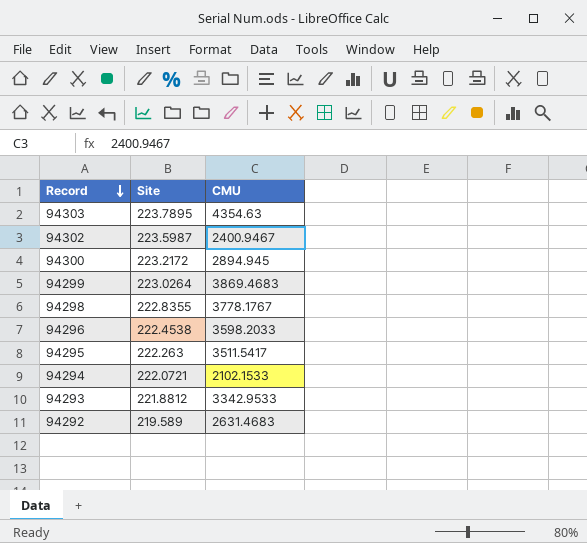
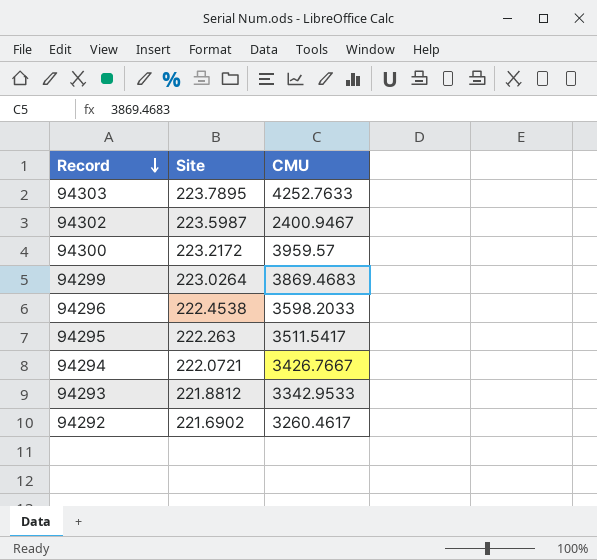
row 94298: 222.8355 | 3778.1767 -> none
94303 | CMU: 4354.63 -> 4252.7633
94300 | CMU: 2894.945 -> 3959.57
94294 | CMU: 2102.1533 -> 3426.7667
94292 | Site: 219.589 -> 221.6902
94292 | CMU: 2631.4683 -> 3260.4617

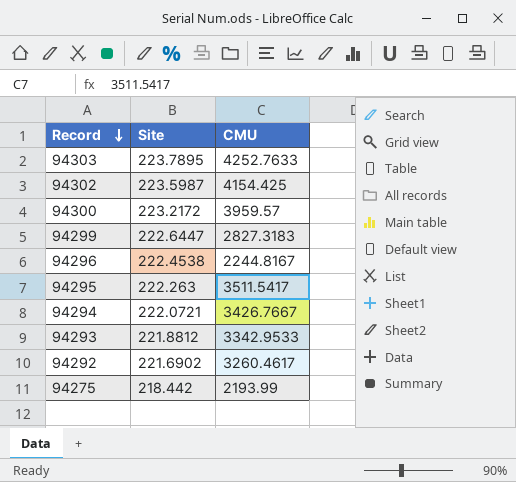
94302 | CMU: 2400.9467 -> 4154.425
94299 | Site: 223.0264 -> 222.6447
94299 | CMU: 3869.4683 -> 2827.3183
94296 | CMU: 3598.2033 -> 2244.8167
row 94275: none -> 218.442 | 2193.99

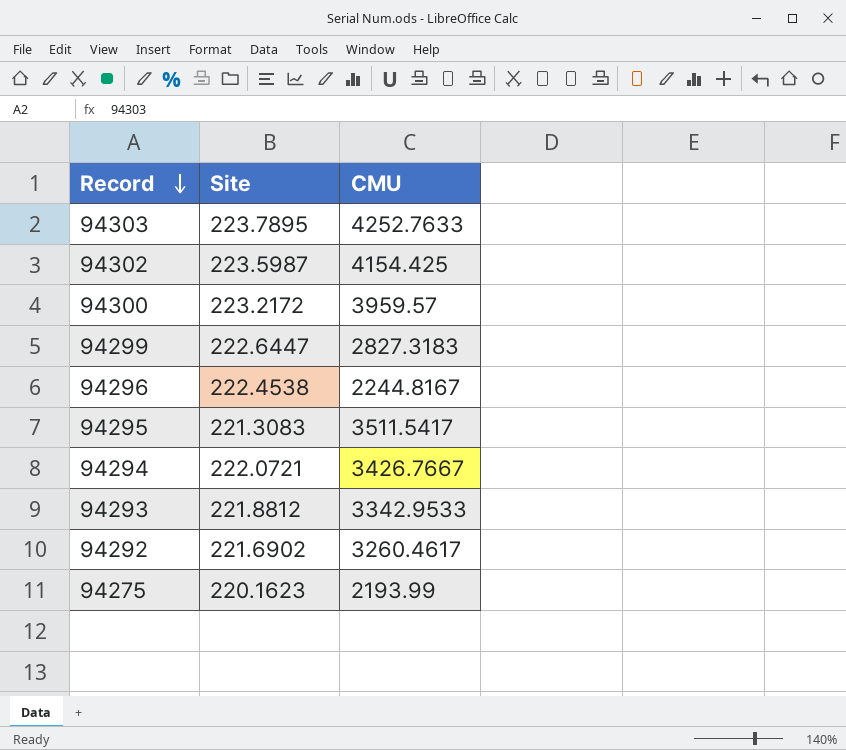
94295 | Site: 222.263 -> 221.3083
94275 | Site: 218.442 -> 220.1623

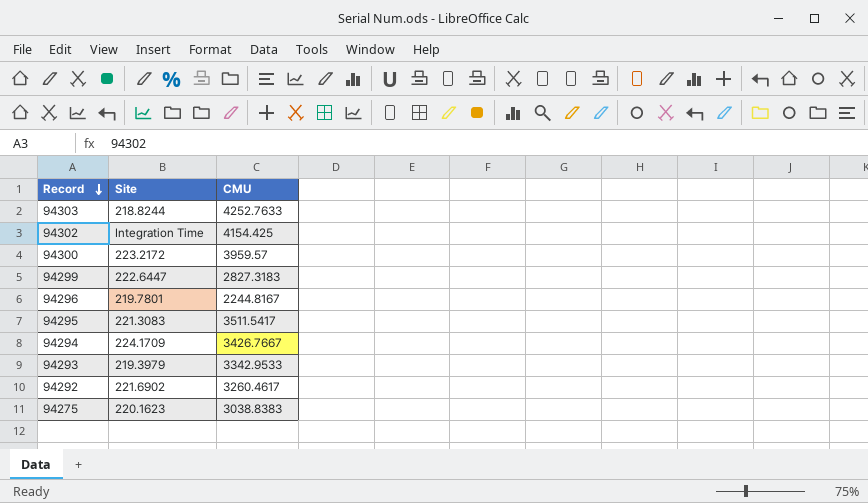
94303 | Site: 223.7895 -> 218.8244
94302 | Site: 223.5987 -> Integration Time
94296 | Site: 222.4538 -> 219.7801
94294 | Site: 222.0721 -> 224.1709
94293 | Site: 221.8812 -> 219.3979
94275 | CMU: 2193.99 -> 3038.8383

